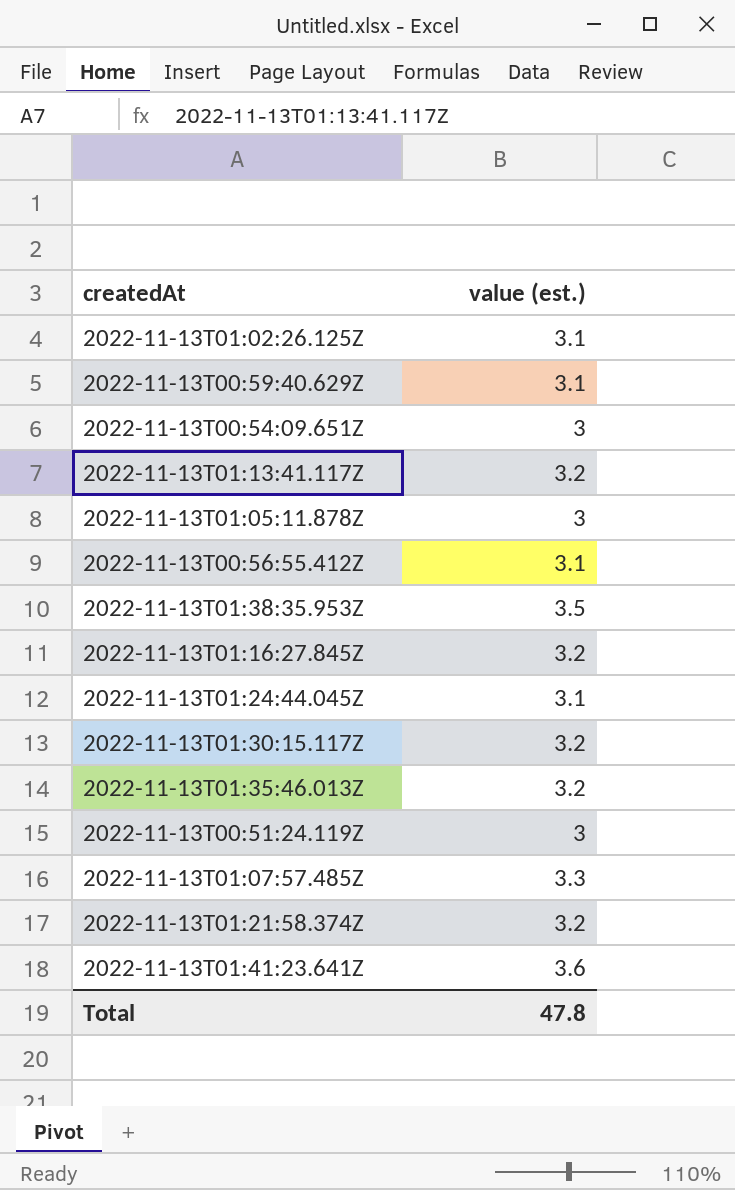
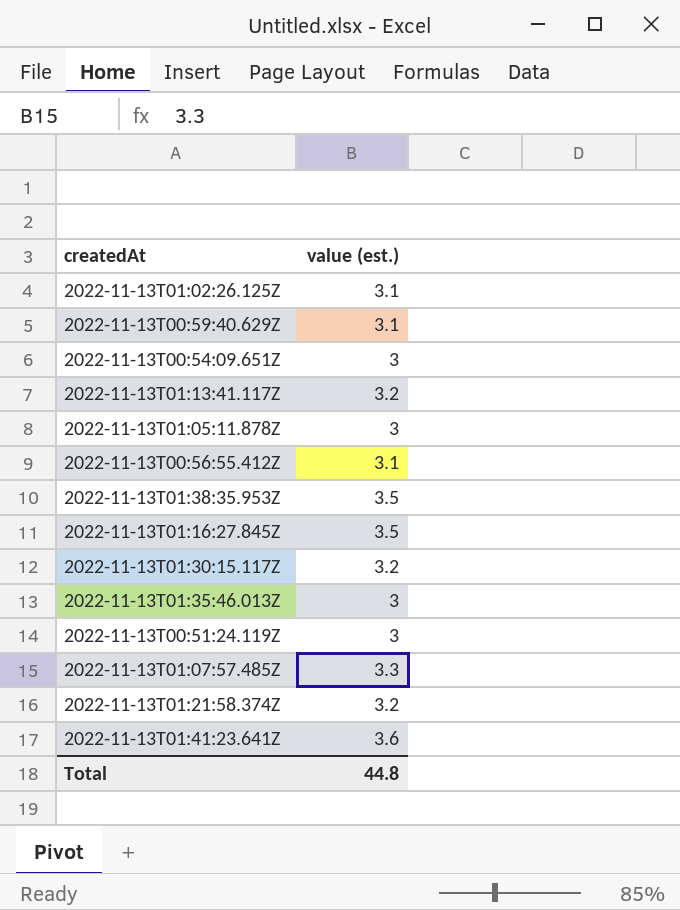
row 2022-11-13T01:24:44.045Z: 3.1 -> none
2022-11-13T01:16:27.845Z | value (est.): 3.2 -> 3.5
2022-11-13T01:35:46.013Z | value (est.): 3.2 -> 3
Total | value (est.): 47.8 -> 44.8

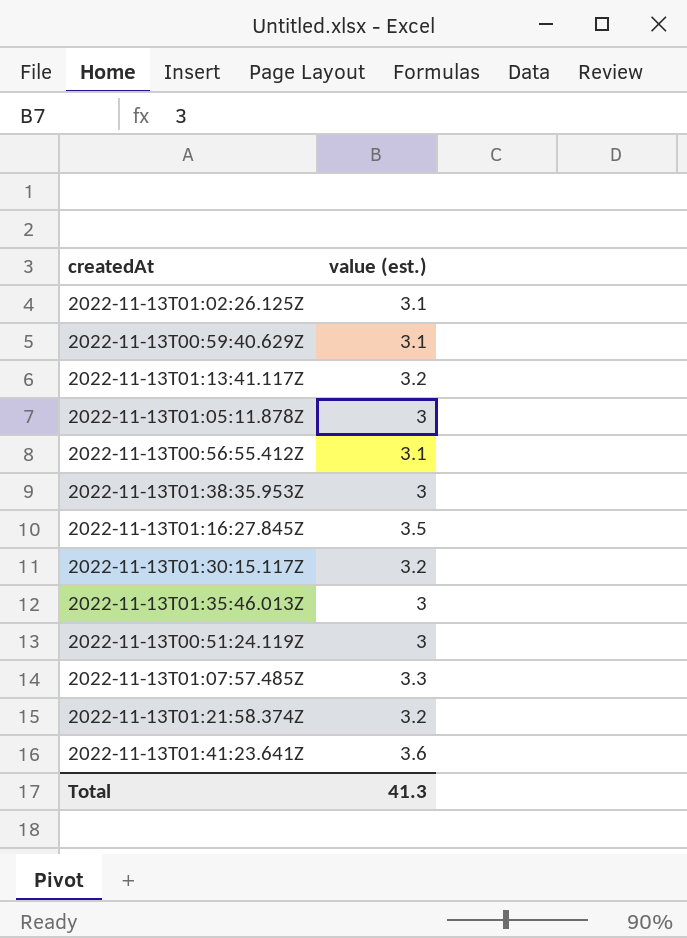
row 2022-11-13T00:54:09.651Z: 3 -> none
2022-11-13T01:38:35.953Z | value (est.): 3.5 -> 3
Total | value (est.): 44.8 -> 41.3

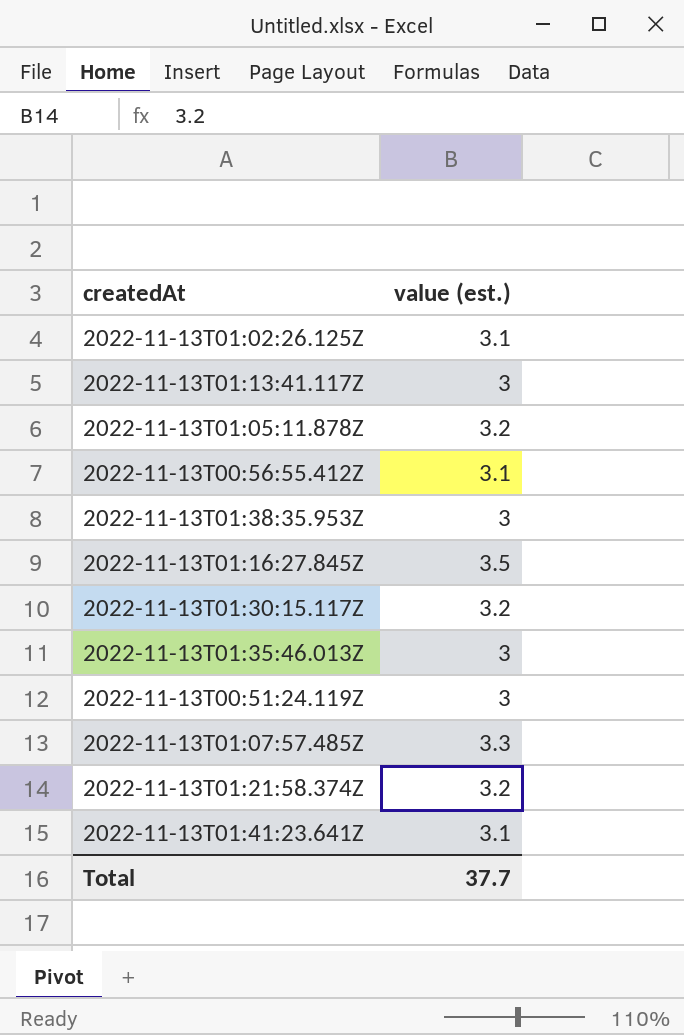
row 2022-11-13T00:59:40.629Z: 3.1 -> none
2022-11-13T01:13:41.117Z | value (est.): 3.2 -> 3
2022-11-13T01:05:11.878Z | value (est.): 3 -> 3.2
2022-11-13T01:41:23.641Z | value (est.): 3.6 -> 3.1
Total | value (est.): 41.3 -> 37.7

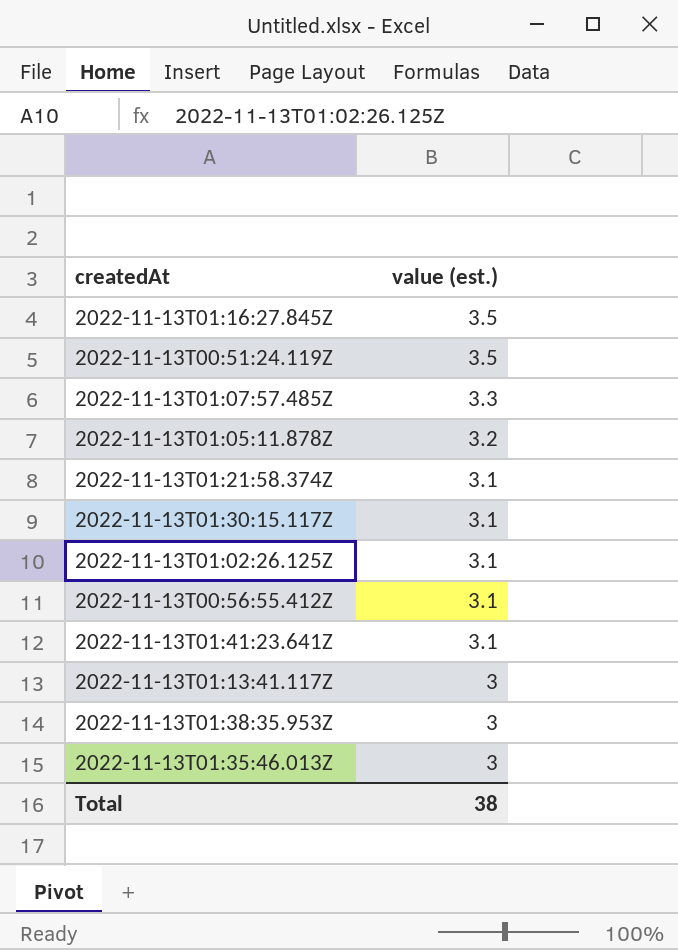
row order: none -> value (est.) descending
2022-11-13T00:51:24.119Z | value (est.): 3 -> 3.5
2022-11-13T01:21:58.374Z | value (est.): 3.2 -> 3.1
2022-11-13T01:30:15.117Z | value (est.): 3.2 -> 3.1
Total | value (est.): 37.7 -> 38

